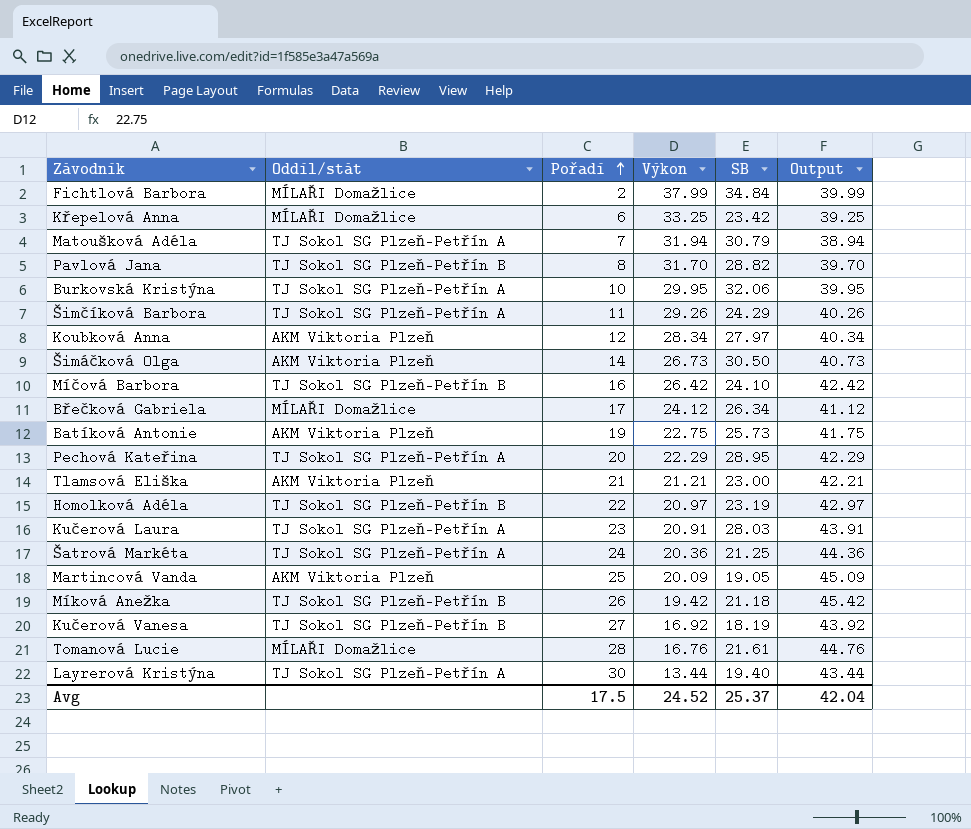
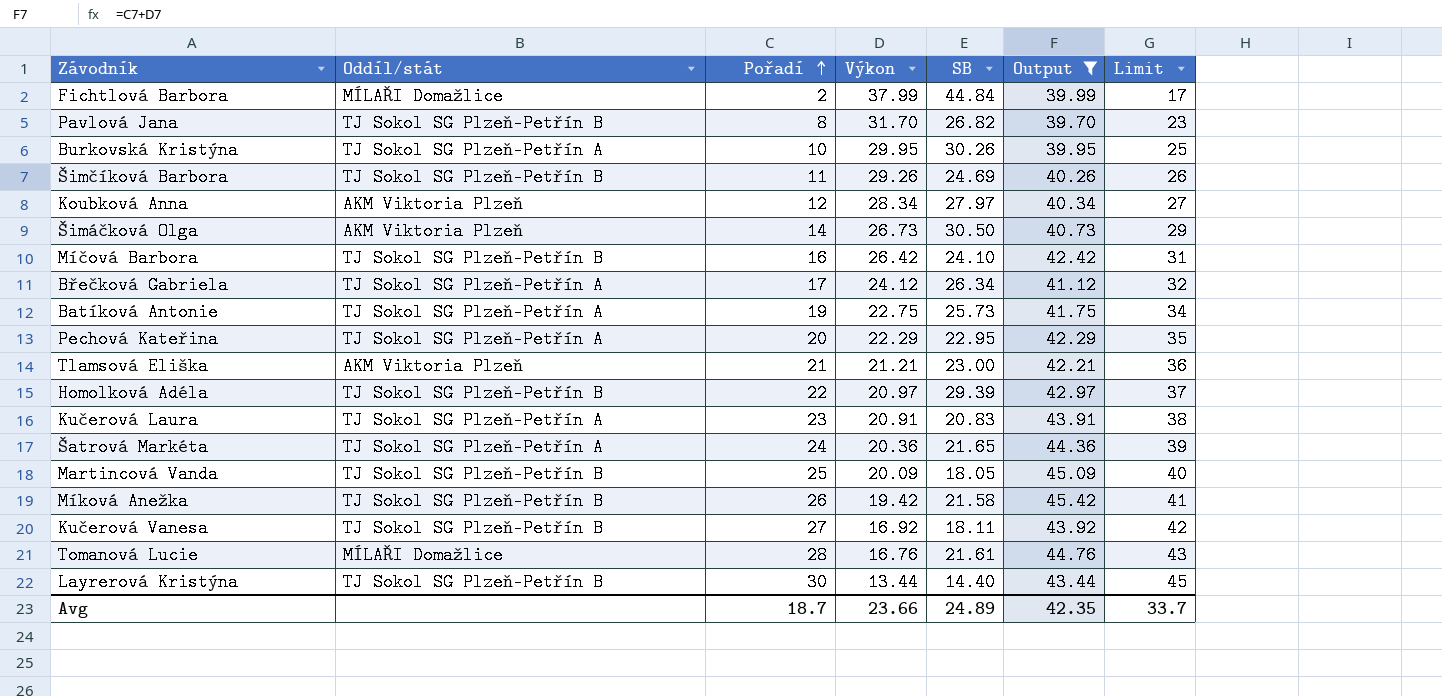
filter: none -> Output >= 39.70
column Limit | formula: none -> [Pořadí] + 15
Fichtlová Barbora | SB: 34.84 -> 44.84
Pavlová Jana | SB: 28.82 -> 26.82
Burkovská Kristýna | SB: 32.06 -> 30.26
Šimčíková Barbora | Oddíl/stát: TJ Sokol SG Plzeň-Petřín A -> TJ Sokol SG Plzeň-Petřín B
Šimčíková Barbora | SB: 24.29 -> 24.69
Břečková Gabriela | Oddíl/stát: MÍLAŘI Domažlice -> TJ Sokol SG Plzeň-Petřín A
Batíková Antonie | Oddíl/stát: AKM Viktoria Plzeň -> TJ Sokol SG Plzeň-Petřín A
Pechová Kateřina | SB: 28.95 -> 22.95
Homolková Adéla | SB: 23.19 -> 29.39
Kučerová Laura | SB: 28.03 -> 20.83
Šatrová Markéta | SB: 21.25 -> 21.65
Martincová Vanda | Oddíl/stát: AKM Viktoria Plzeň -> TJ Sokol SG Plzeň-Petřín B
Martincová Vanda | SB: 19.05 -> 18.05
Míková Anežka | SB: 21.18 -> 21.58
Kučerová Vanesa | SB: 18.19 -> 18.11
Layrerová Kristýna | Oddíl/stát: TJ Sokol SG Plzeň-Petřín A -> TJ Sokol SG Plzeň-Petřín B
Layrerová Kristýna | SB: 19.40 -> 14.40
Avg | Pořadí: 17.5 -> 18.7
Avg | Výkon: 24.52 -> 23.66
Avg | SB: 25.37 -> 24.89
Avg | Output: 42.04 -> 42.35

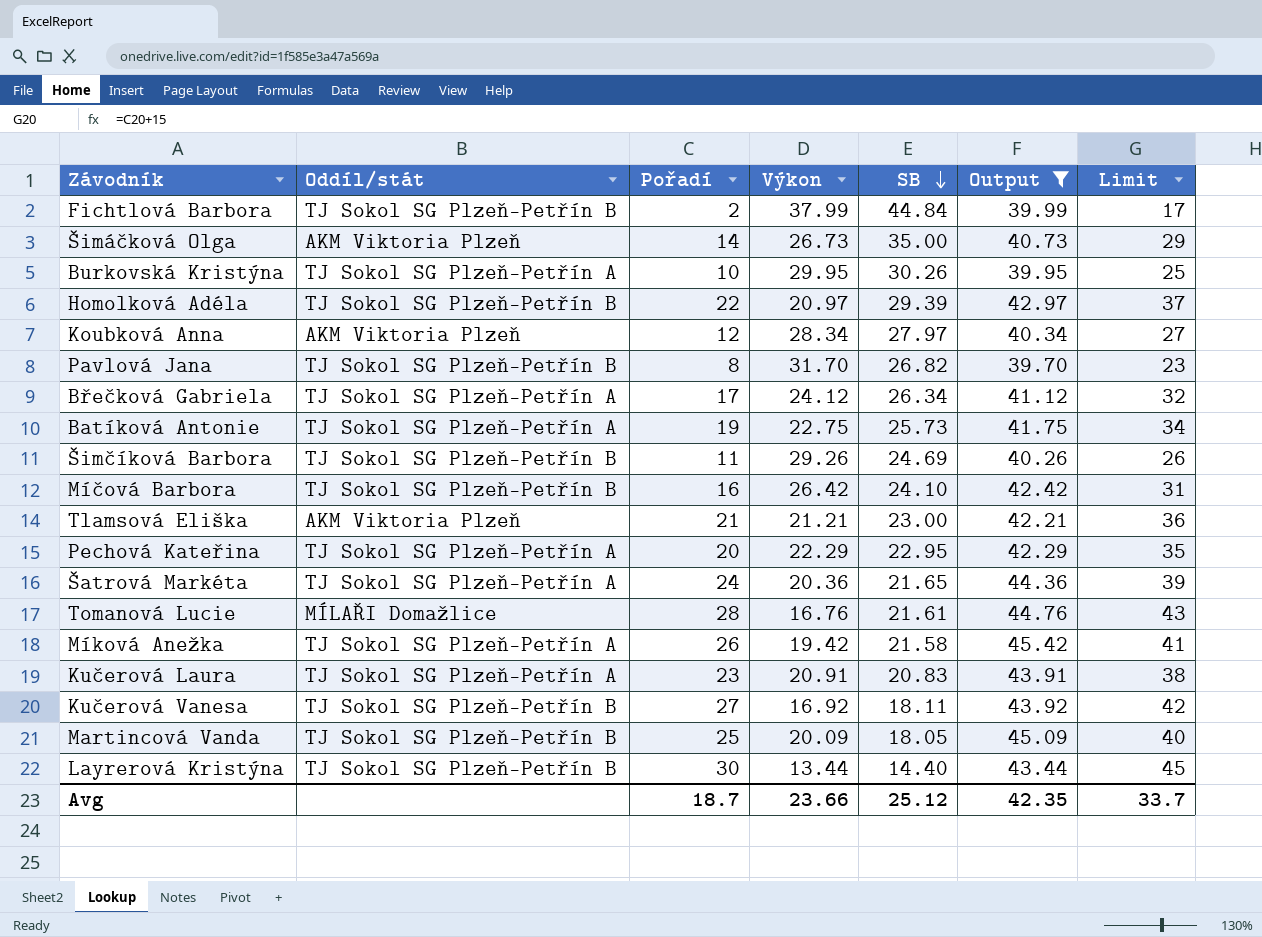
row order: Pořadí ascending -> SB descending
Fichtlová Barbora | Oddíl/stát: MÍLAŘI Domažlice -> TJ Sokol SG Plzeň-Petřín B
Šimáčková Olga | SB: 30.50 -> 35.00
Míková Anežka | Oddíl/stát: TJ Sokol SG Plzeň-Petřín B -> TJ Sokol SG Plzeň-Petřín A
Avg | SB: 24.89 -> 25.12

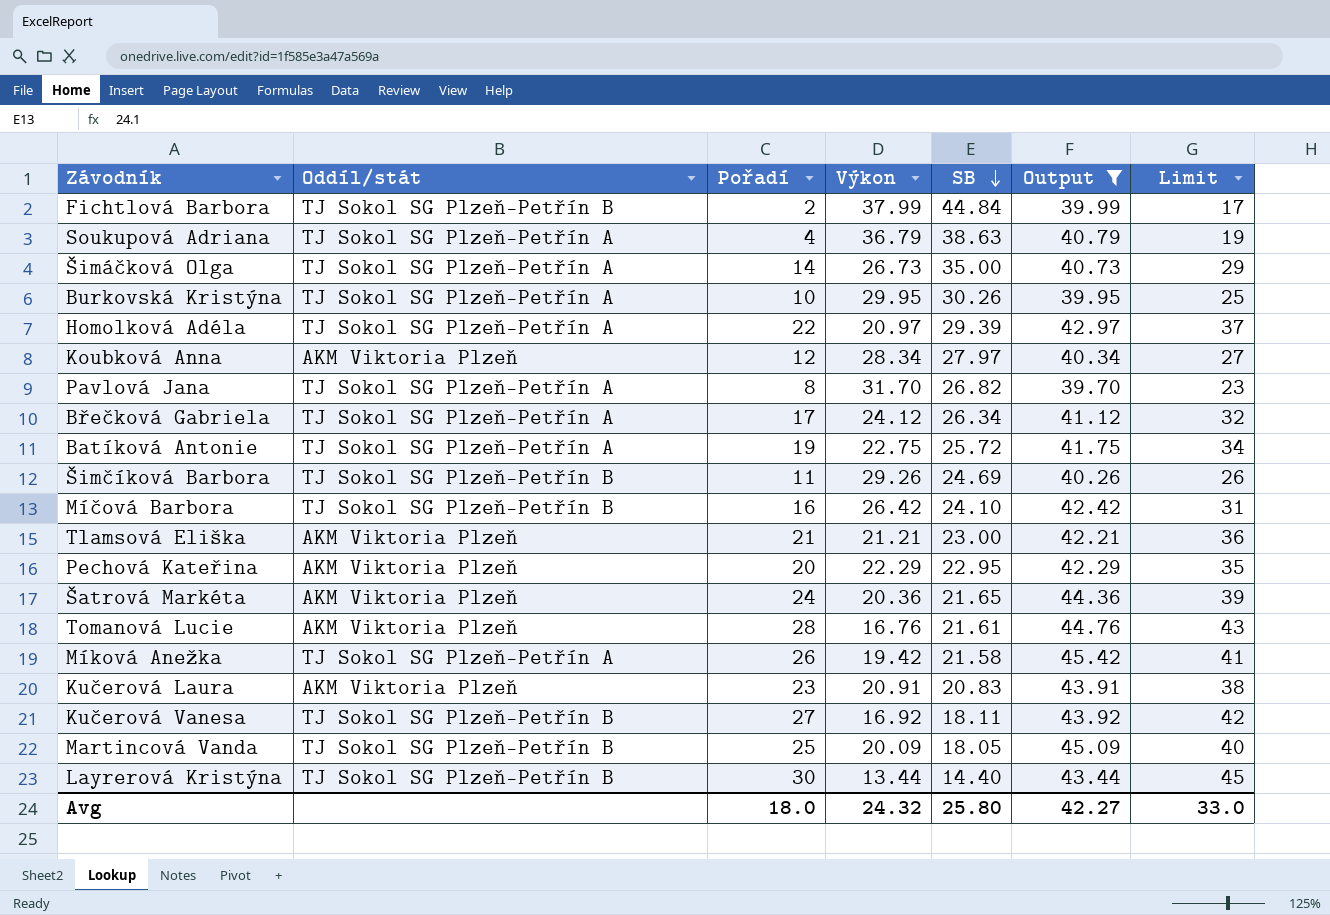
row Soukupová Adriana: none -> TJ Sokol SG Plzeň-Petřín A | 4 | 36.79 | 38.63 | 40.79 | 19
Šimáčková Olga | Oddíl/stát: AKM Viktoria Plzeň -> TJ Sokol SG Plzeň-Petřín A
Homolková Adéla | Oddíl/stát: TJ Sokol SG Plzeň-Petřín B -> TJ Sokol SG Plzeň-Petřín A
Pavlová Jana | Oddíl/stát: TJ Sokol SG Plzeň-Petřín B -> TJ Sokol SG Plzeň-Petřín A
Batíková Antonie | SB: 25.73 -> 25.72
Pechová Kateřina | Oddíl/stát: TJ Sokol SG Plzeň-Petřín A -> AKM Viktoria Plzeň
Šatrová Markéta | Oddíl/stát: TJ Sokol SG Plzeň-Petřín A -> AKM Viktoria Plzeň
Tomanová Lucie | Oddíl/stát: MÍLAŘI Domažlice -> AKM Viktoria Plzeň
Kučerová Laura | Oddíl/stát: TJ Sokol SG Plzeň-Petřín A -> AKM Viktoria Plzeň
Avg | Pořadí: 18.7 -> 18.0
Avg | Výkon: 23.66 -> 24.32
Avg | SB: 25.12 -> 25.80
Avg | Output: 42.35 -> 42.27
Avg | Limit: 33.7 -> 33.0

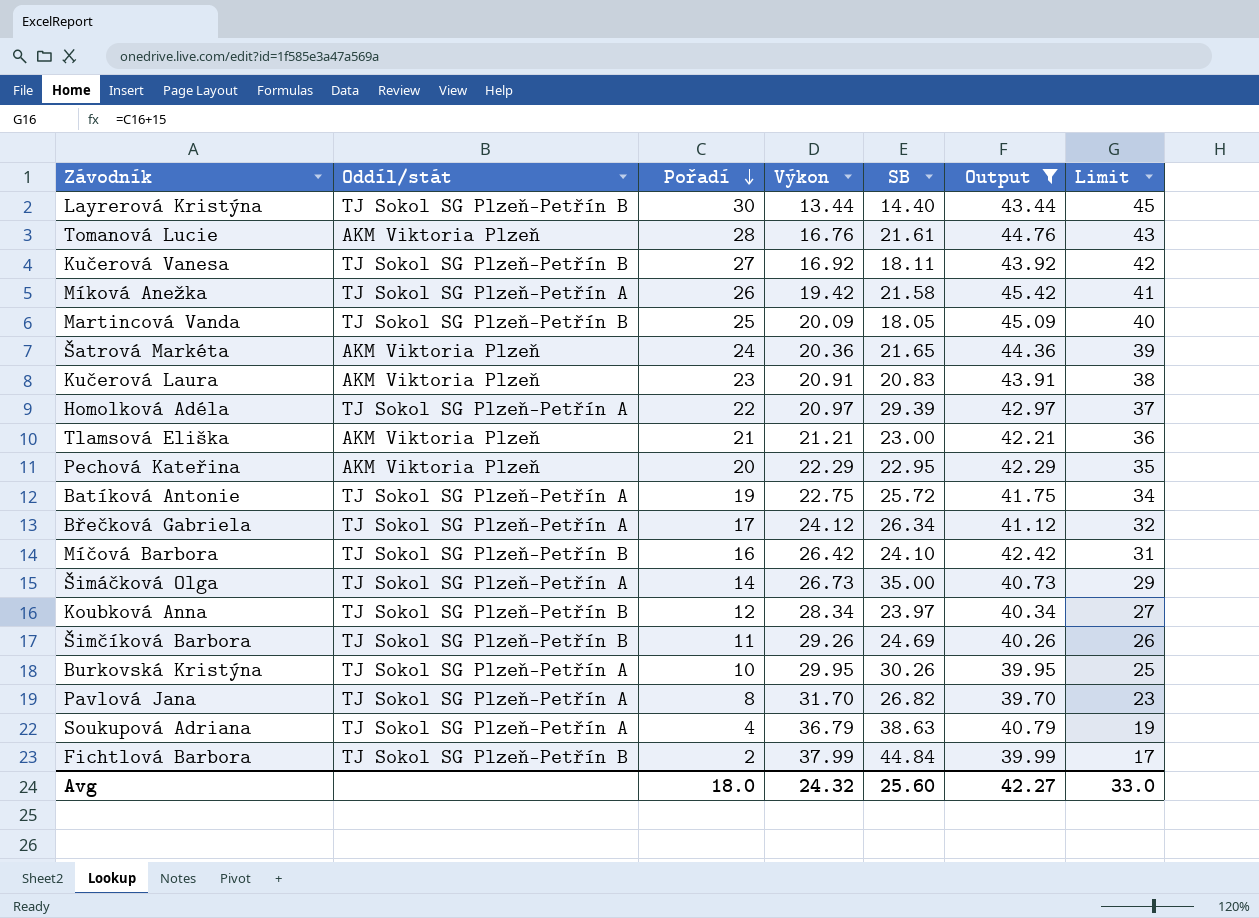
row order: SB descending -> Pořadí descending
Koubková Anna | Oddíl/stát: AKM Viktoria Plzeň -> TJ Sokol SG Plzeň-Petřín B
Koubková Anna | SB: 27.97 -> 23.97
Avg | SB: 25.80 -> 25.60

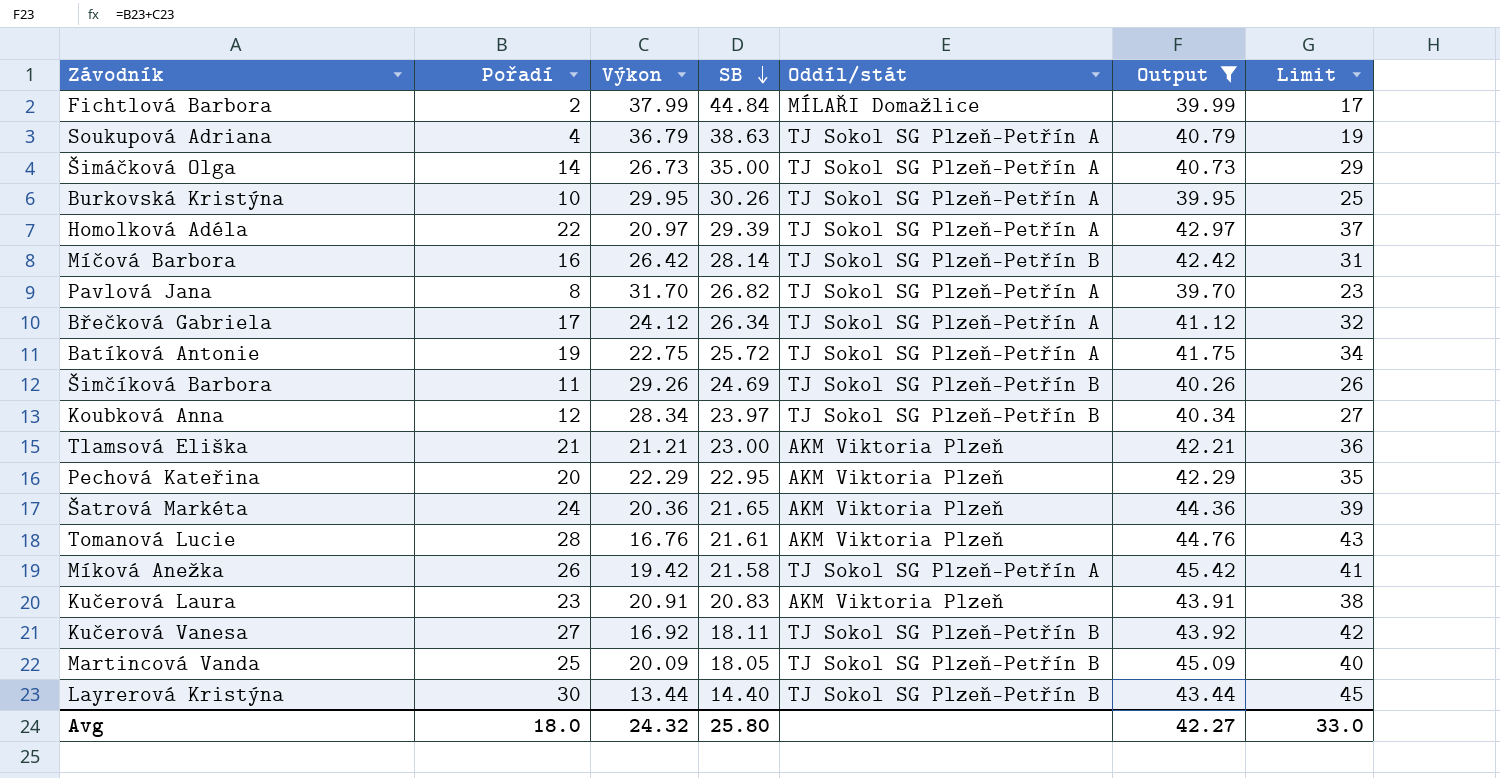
row order: Pořadí descending -> SB descending
column Oddíl/stát | position: 2 -> 5
Fichtlová Barbora | Oddíl/stát: TJ Sokol SG Plzeň-Petřín B -> MÍLAŘI Domažlice
Míčová Barbora | SB: 24.10 -> 28.14
Avg | SB: 25.60 -> 25.80

